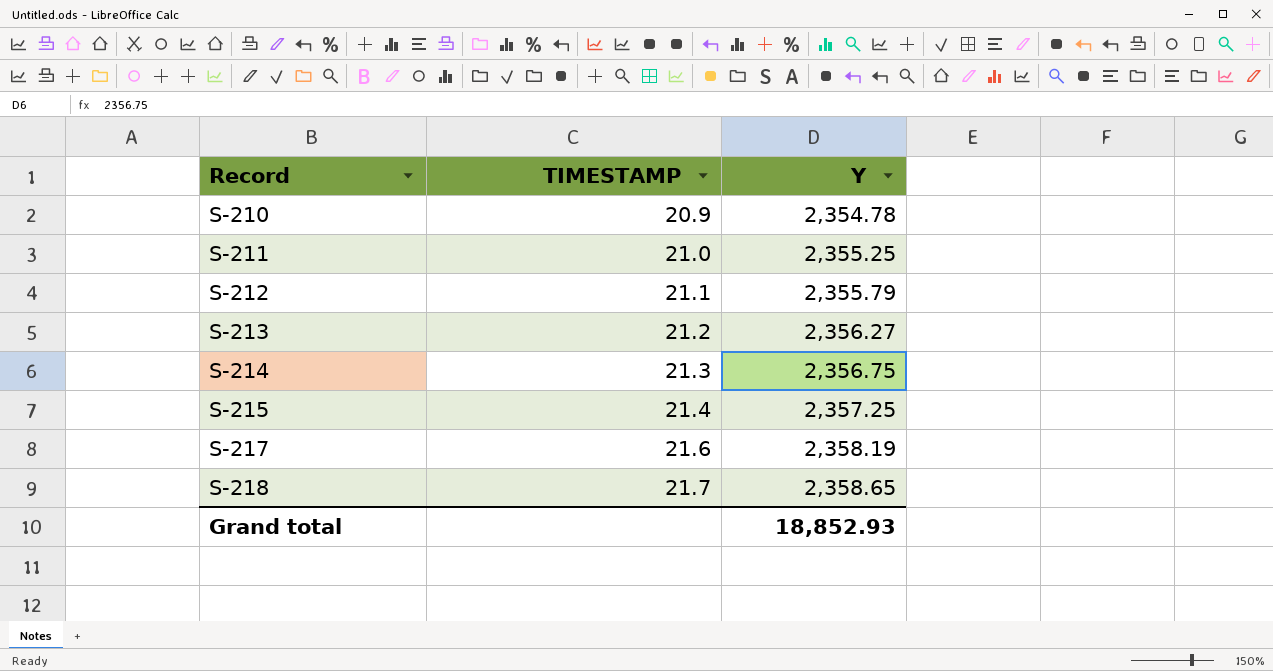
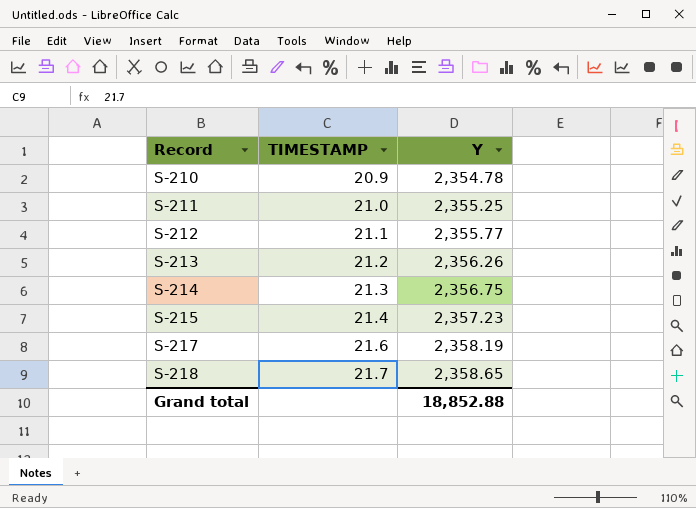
S-212 | Y: 2,355.79 -> 2,355.77
S-213 | Y: 2,356.27 -> 2,356.26
S-215 | Y: 2,357.25 -> 2,357.23
Grand total | Y: 18,852.93 -> 18,852.88

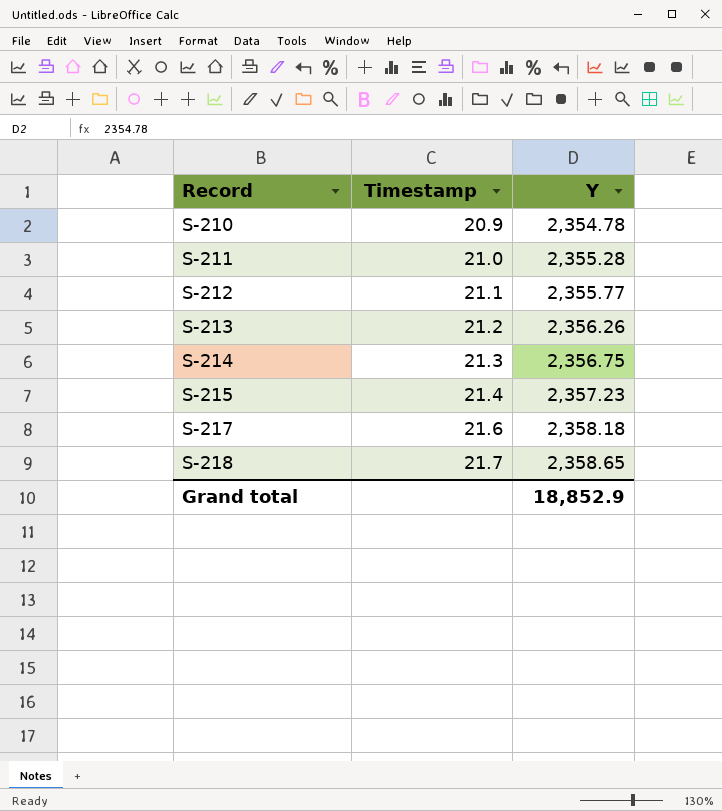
column name: TIMESTAMP -> Timestamp
S-211 | Y: 2,355.25 -> 2,355.28
S-217 | Y: 2,358.19 -> 2,358.18
Grand total | Y: 18,852.88 -> 18,852.9

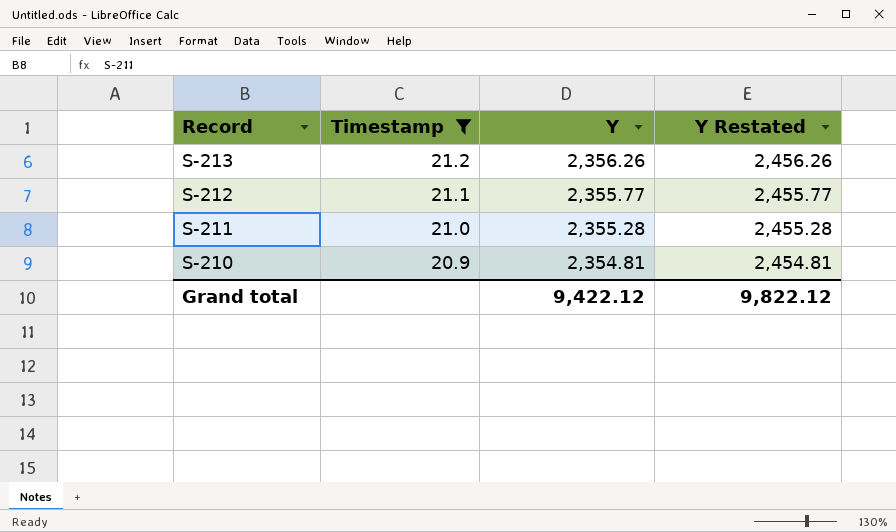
filter: none -> Timestamp <= 21.2
row order: Record ascending -> Record descending
column Y Restated | formula: none -> [Y] + 100
S-210 | Y: 2,354.78 -> 2,354.81
Grand total | Y: 18,852.9 -> 9,422.12

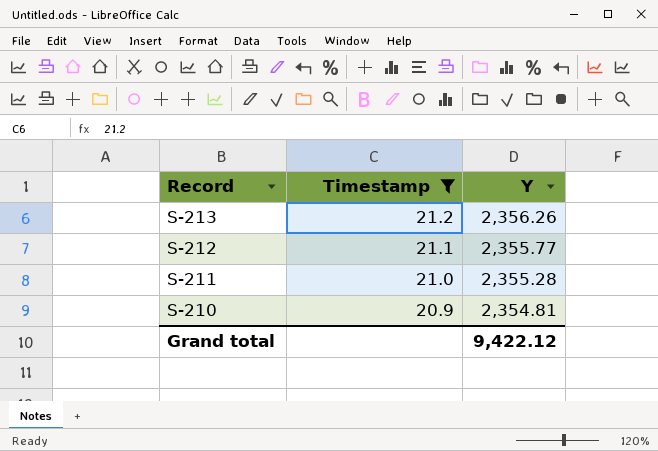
column Y Restated | formula: [Y] + 100 -> none

